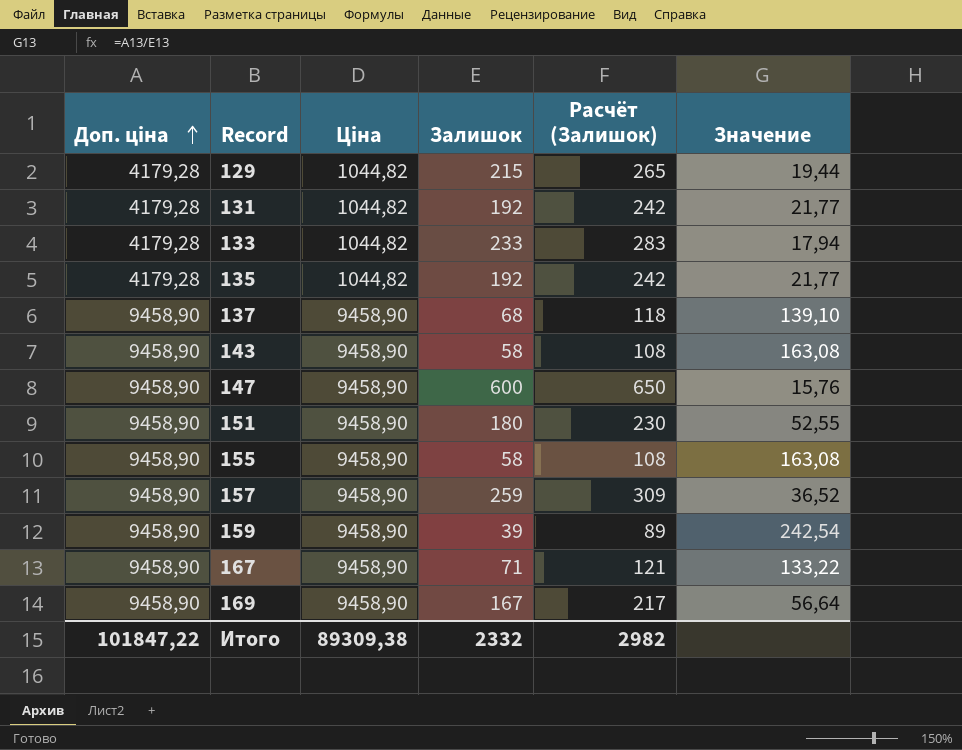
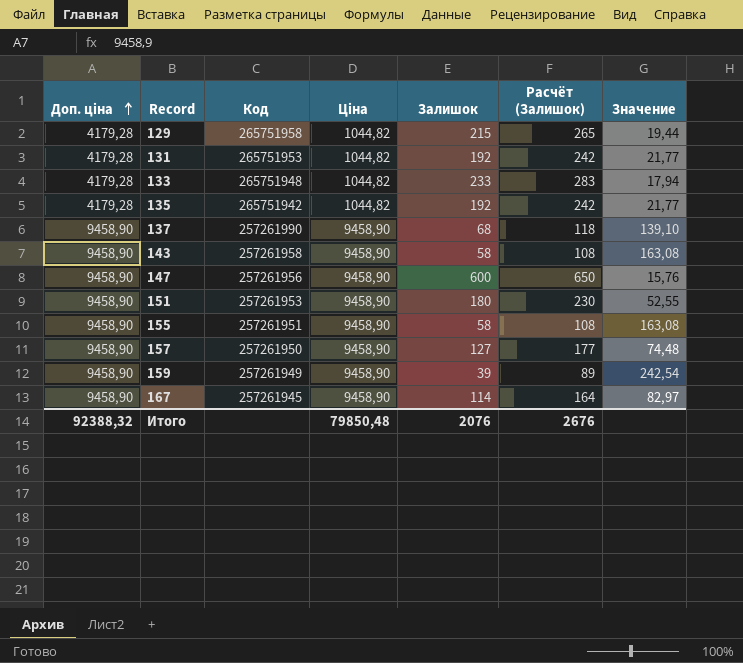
column Код | position: none -> 3
row 169: 9458,90 | 9458,90 | 167 | 217 | 56,64 -> none
157 | Залишок: 259 -> 127
157 | Расчёт (Залишок): 309 -> 177
157 | Значение: 36,52 -> 74,48
167 | Залишок: 71 -> 114
167 | Расчёт (Залишок): 121 -> 164
167 | Значение: 133,22 -> 82,97
Итого | Доп. ціна: 101847,22 -> 92388,32
Итого | Ціна: 89309,38 -> 79850,48
Итого | Залишок: 2332 -> 2076
Итого | Расчёт (Залишок): 2982 -> 2676

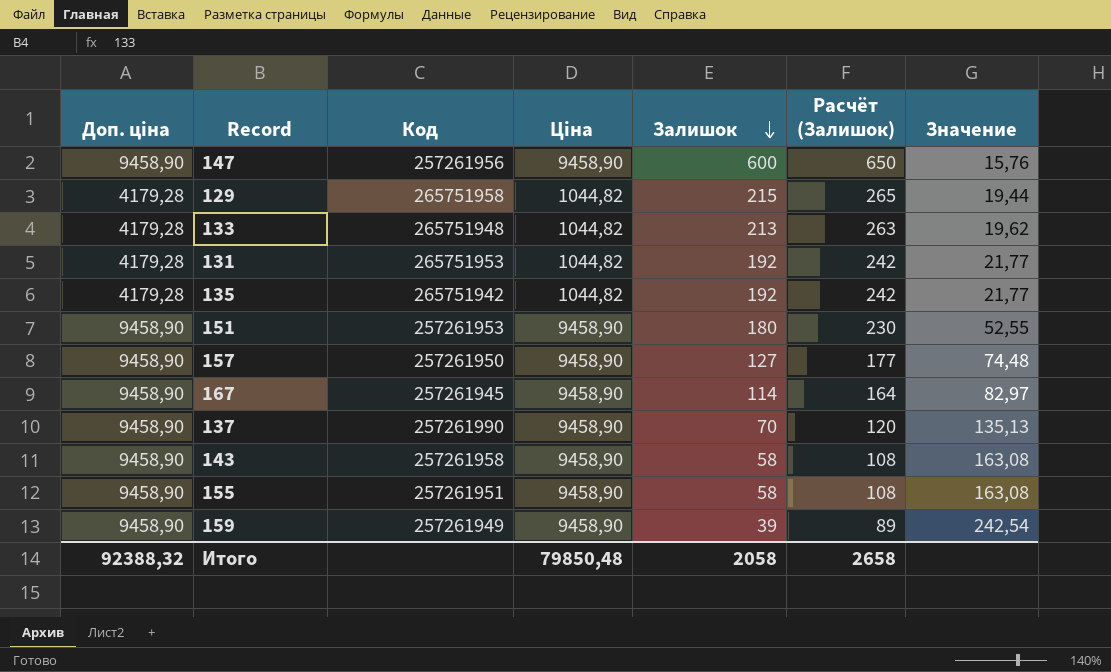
row order: Доп. ціна ascending -> Залишок descending
133 | Залишок: 233 -> 213
133 | Расчёт (Залишок): 283 -> 263
133 | Значение: 17,94 -> 19,62
137 | Залишок: 68 -> 70
137 | Расчёт (Залишок): 118 -> 120
137 | Значение: 139,10 -> 135,13
Итого | Залишок: 2076 -> 2058
Итого | Расчёт (Залишок): 2676 -> 2658

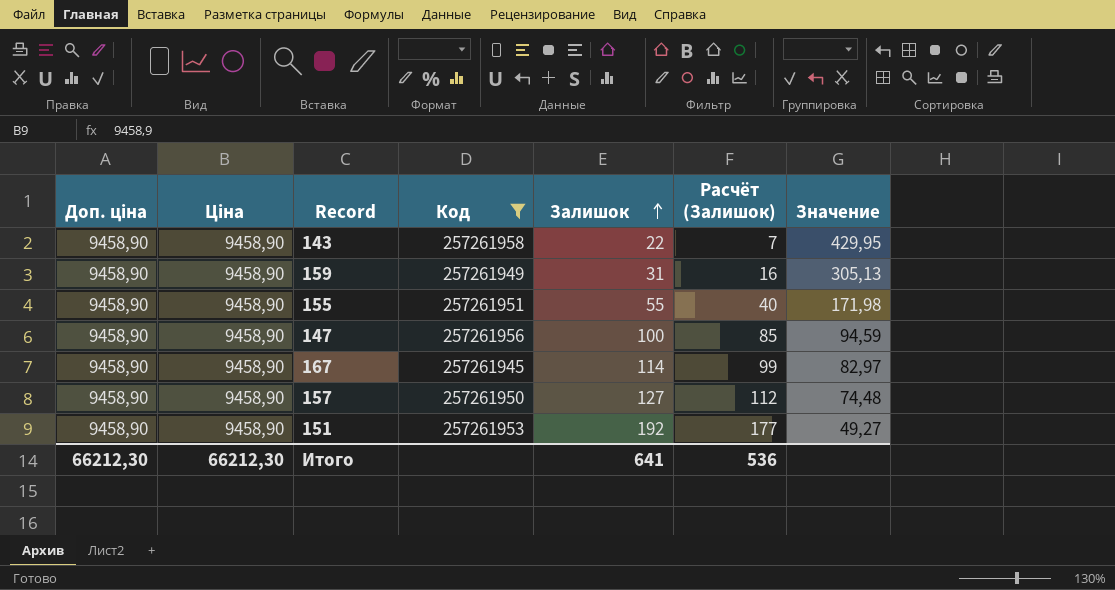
filter: none -> Код <= 257261958
row order: Залишок descending -> Залишок ascending
column Ціна | position: 4 -> 2
column Расчёт (Залишок) | formula: [Залишок] + 50 -> [Залишок] - 15
143 | Залишок: 58 -> 22
143 | Значение: 163,08 -> 429,95
159 | Залишок: 39 -> 31
159 | Значение: 242,54 -> 305,13
155 | Залишок: 58 -> 55
155 | Значение: 163,08 -> 171,98
147 | Залишок: 600 -> 100
147 | Значение: 15,76 -> 94,59
151 | Залишок: 180 -> 192
151 | Значение: 52,55 -> 49,27
Итого | Доп. ціна: 92388,32 -> 66212,30
Итого | Ціна: 79850,48 -> 66212,30
Итого | Залишок: 2058 -> 641
Итого | Расчёт (Залишок): 2658 -> 536

